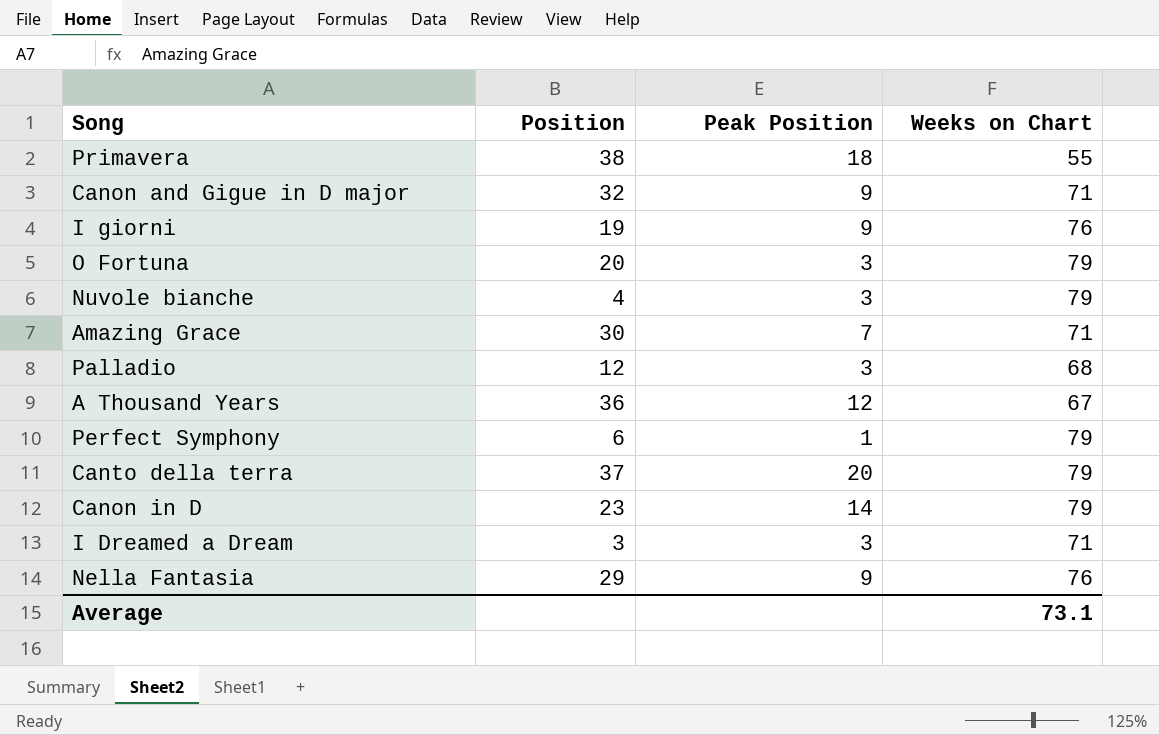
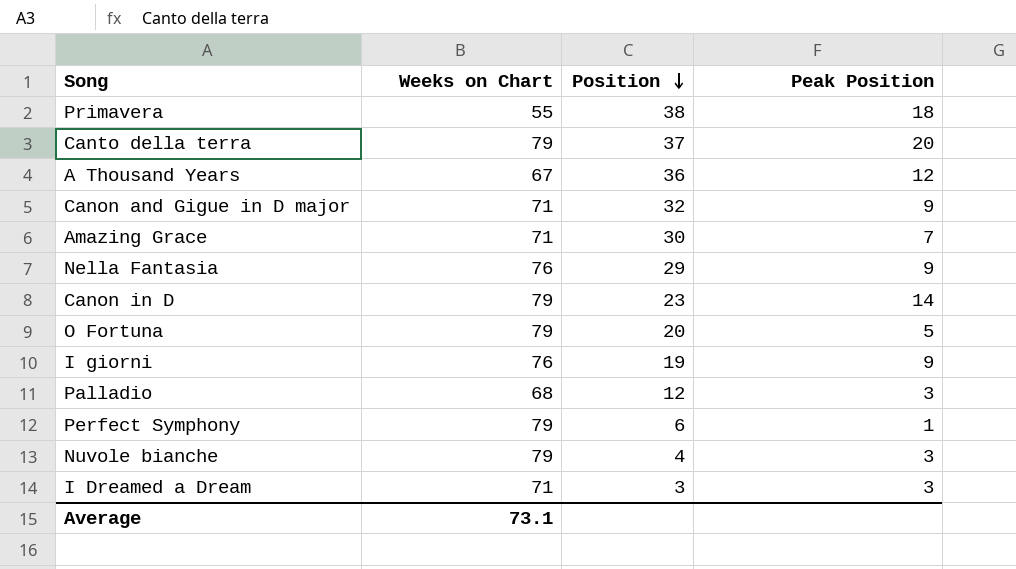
row order: none -> Position descending
column Weeks on Chart | position: 4 -> 2
O Fortuna | Peak Position: 3 -> 5

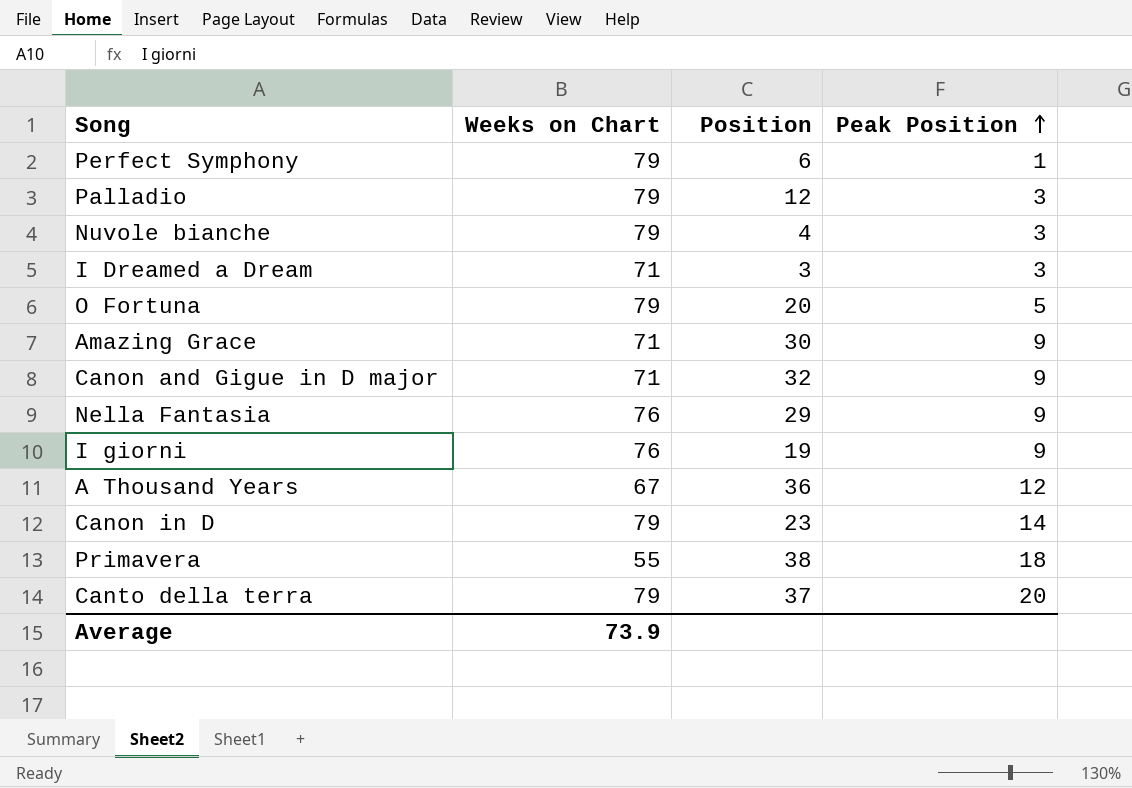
row order: Position descending -> Peak Position ascending
Palladio | Weeks on Chart: 68 -> 79
Amazing Grace | Peak Position: 7 -> 9
Average | Weeks on Chart: 73.1 -> 73.9

